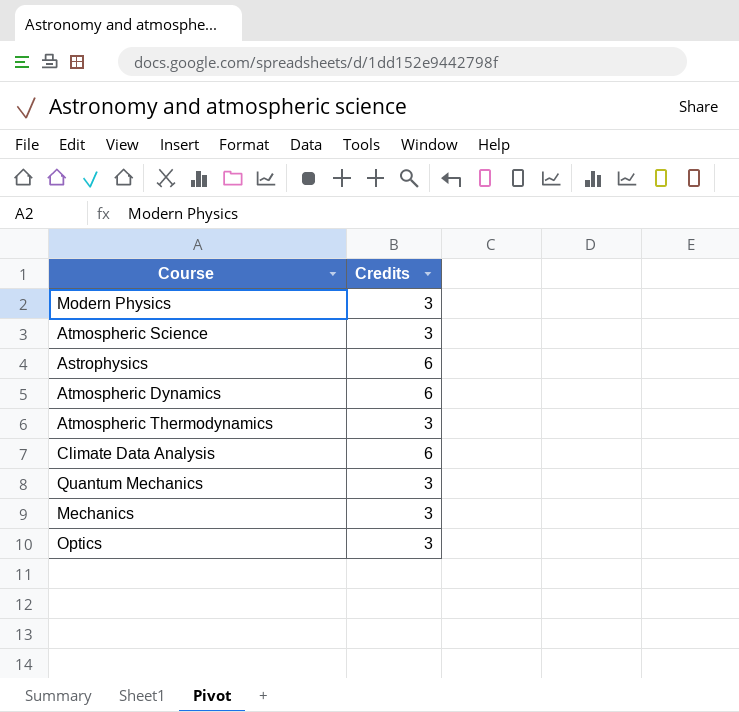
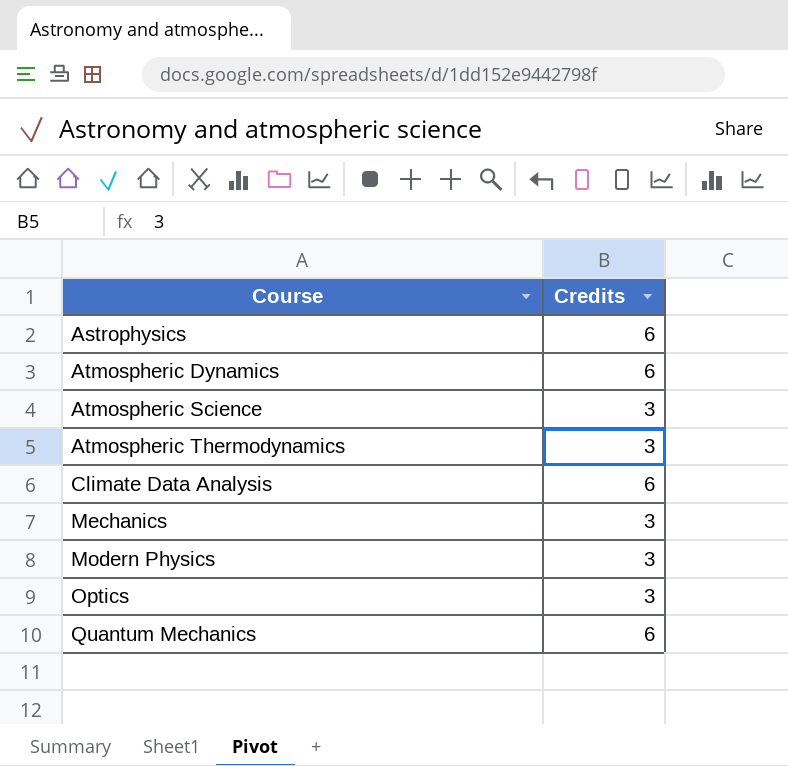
row order: none -> Course ascending
Quantum Mechanics | Credits: 3 -> 6

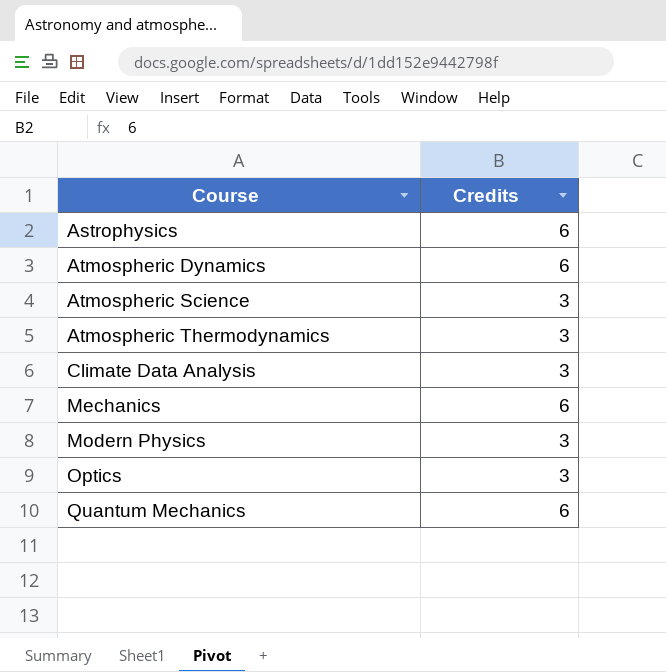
Climate Data Analysis | Credits: 6 -> 3
Mechanics | Credits: 3 -> 6

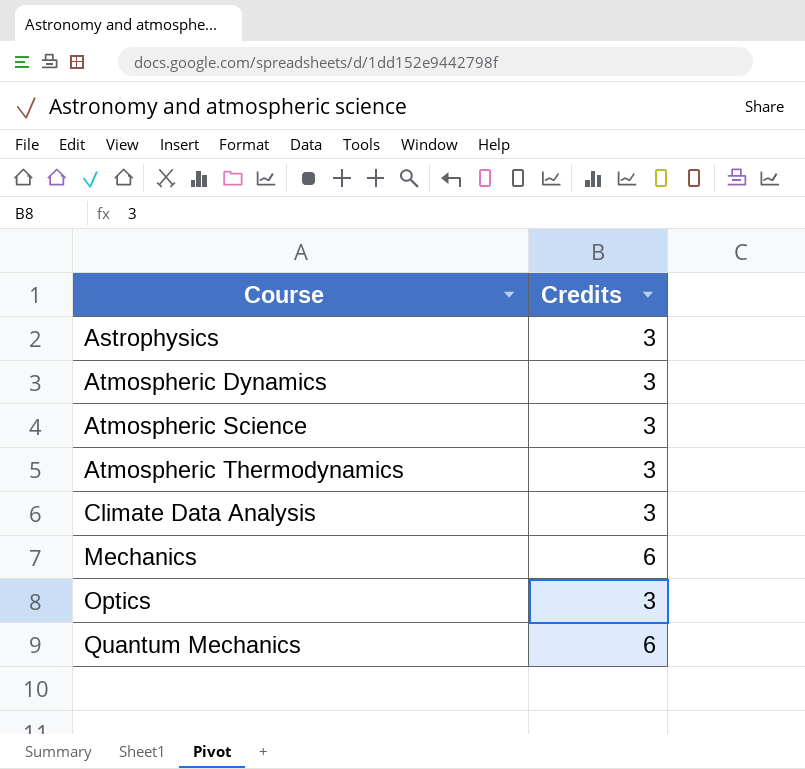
row Modern Physics: 3 -> none
Astrophysics | Credits: 6 -> 3
Atmospheric Dynamics | Credits: 6 -> 3

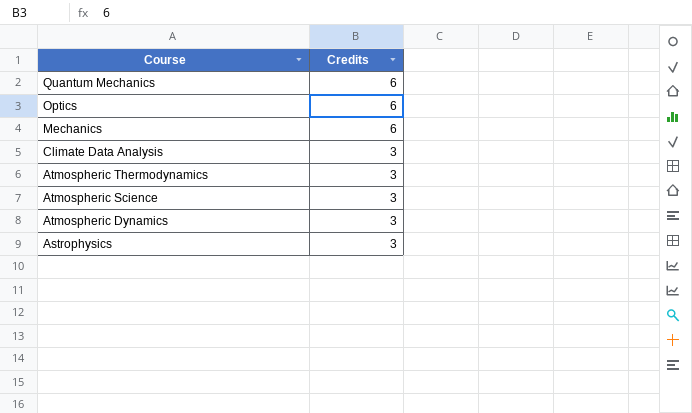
row order: Course ascending -> Course descending
Optics | Credits: 3 -> 6

